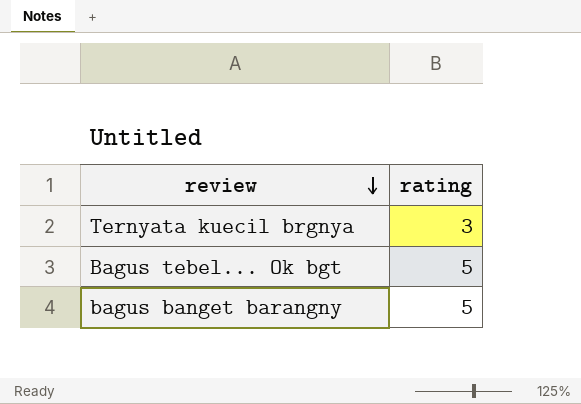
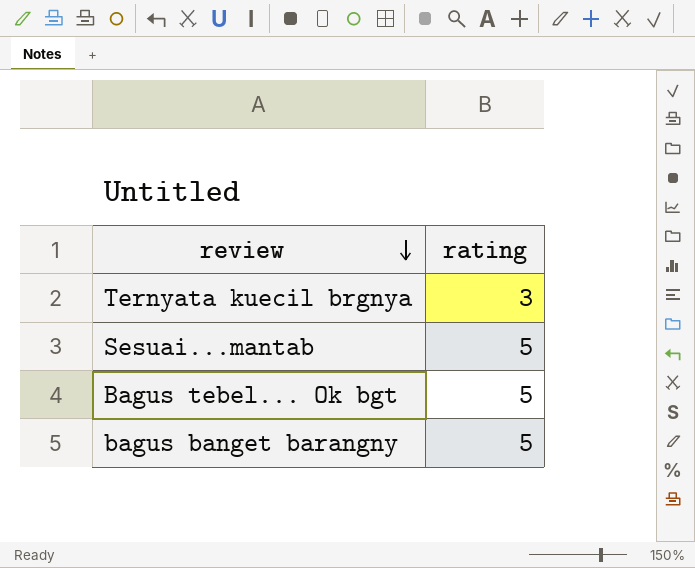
row Sesuai...mantab: none -> 5

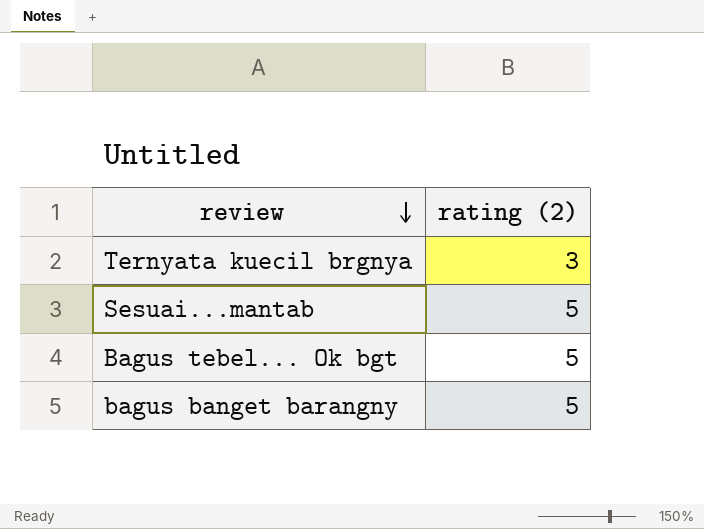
column name: rating -> rating (2)

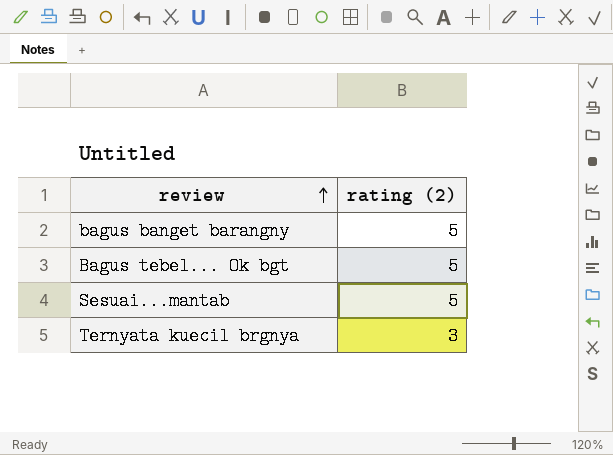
row order: review descending -> review ascending

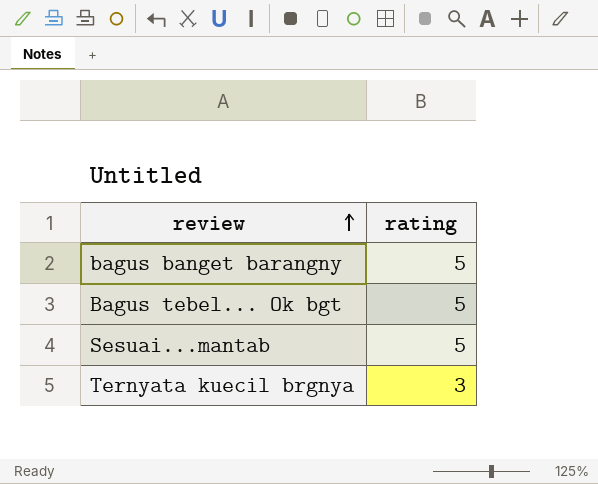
column name: rating (2) -> rating

